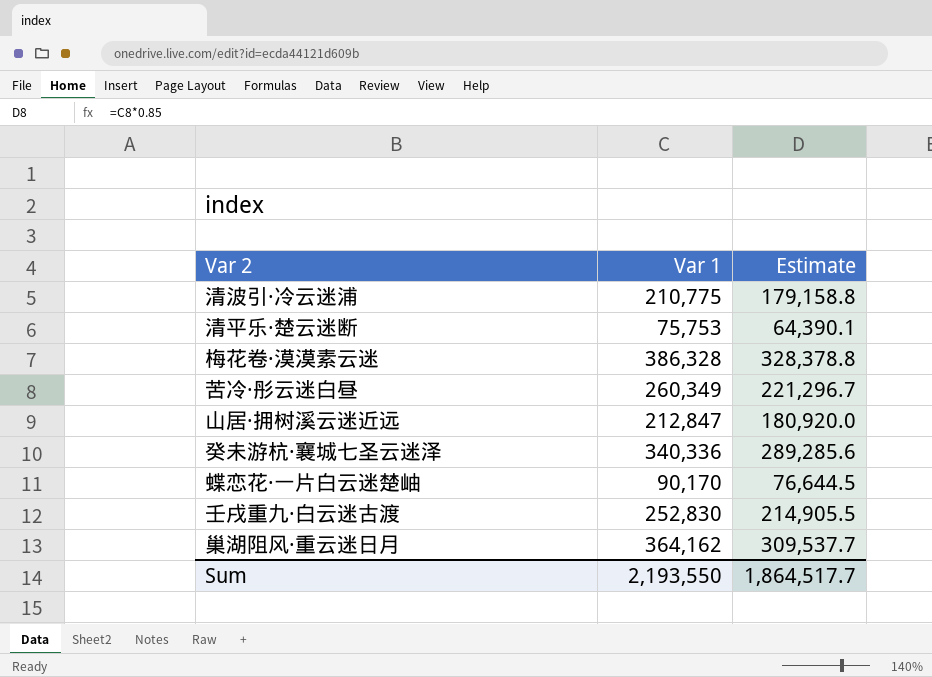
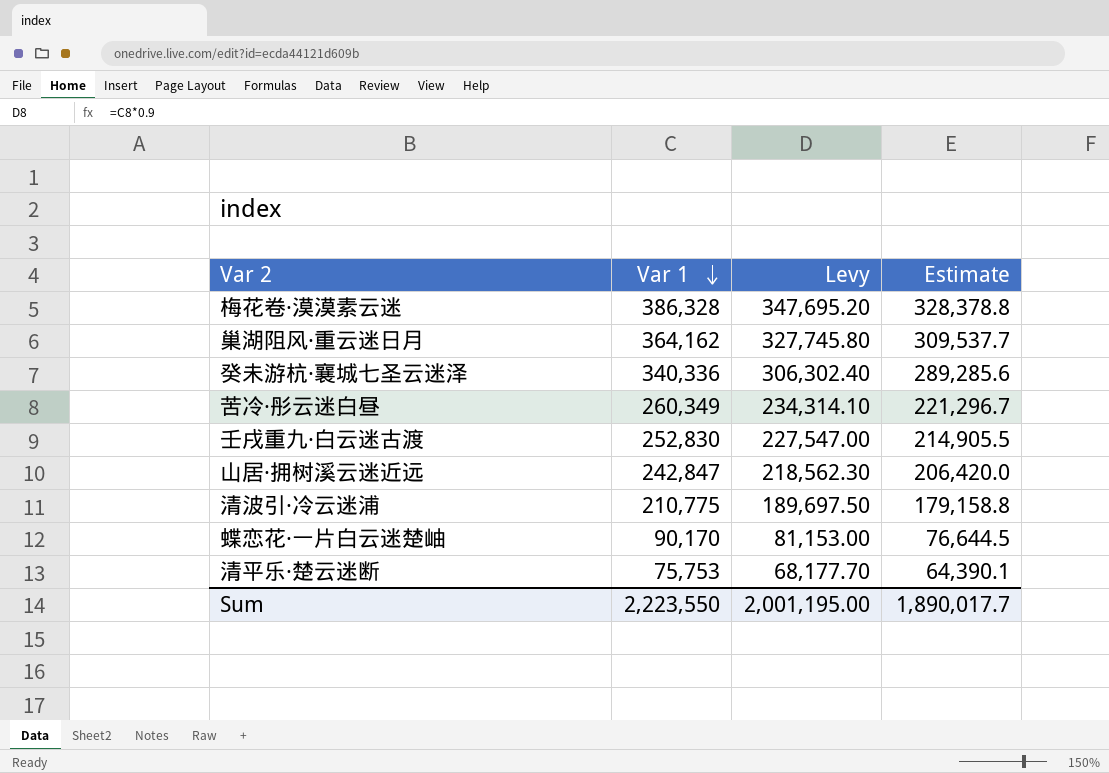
row order: none -> Var 1 descending
column Levy | formula: none -> [Var 1] * 0.9
山居·拥树溪云迷近远 | Var 1: 212,847 -> 242,847
山居·拥树溪云迷近远 | Estimate: 180,920.0 -> 206,420.0
Sum | Var 1: 2,193,550 -> 2,223,550
Sum | Estimate: 1,864,517.7 -> 1,890,017.7

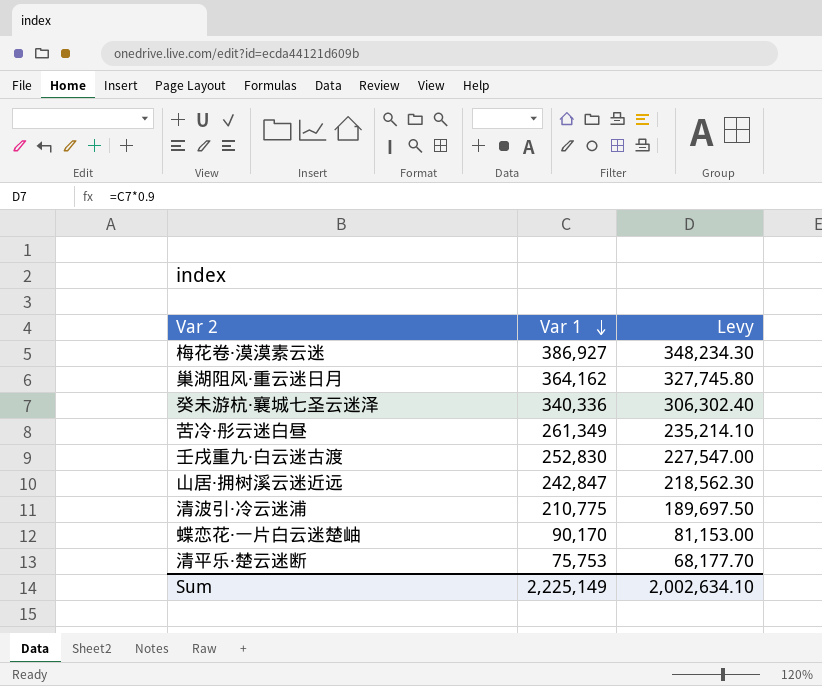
column Estimate | formula: [Var 1] * 0.85 -> none
梅花卷·漠漠素云迷 | Var 1: 386,328 -> 386,927
梅花卷·漠漠素云迷 | Levy: 347,695.20 -> 348,234.30
苦冷·彤云迷白昼 | Var 1: 260,349 -> 261,349
苦冷·彤云迷白昼 | Levy: 234,314.10 -> 235,214.10
Sum | Var 1: 2,223,550 -> 2,225,149
Sum | Levy: 2,001,195.00 -> 2,002,634.10

